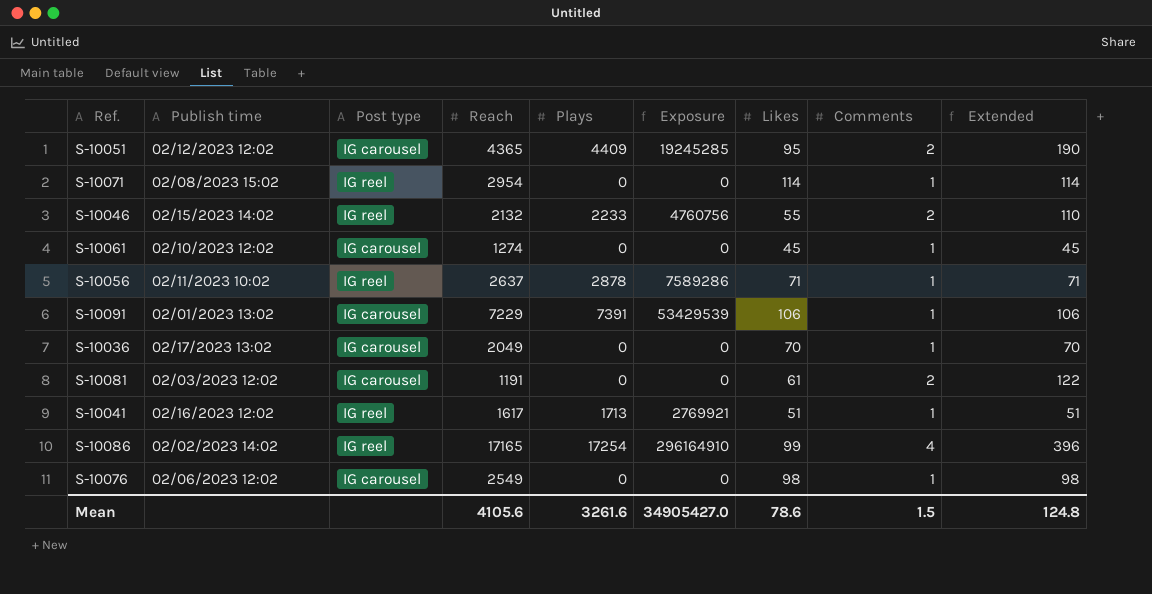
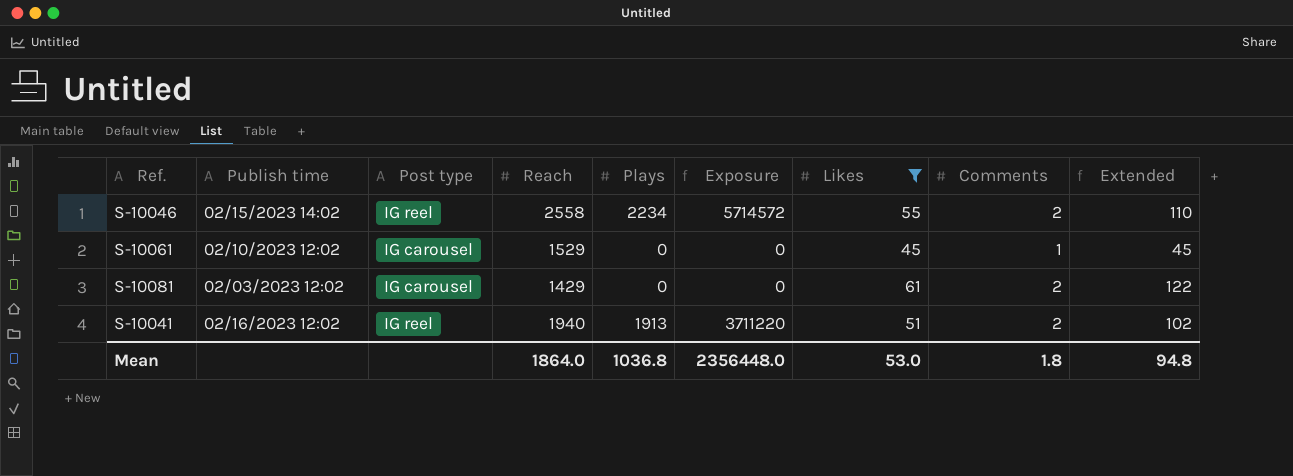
filter: none -> Likes <= 61
S-10046 | Reach: 2132 -> 2558
S-10046 | Plays: 2233 -> 2234
S-10046 | Exposure: 4760756 -> 5714572
S-10061 | Reach: 1274 -> 1529
S-10081 | Reach: 1191 -> 1429
S-10041 | Reach: 1617 -> 1940
S-10041 | Plays: 1713 -> 1913
S-10041 | Exposure: 2769921 -> 3711220
S-10041 | Comments: 1 -> 2
S-10041 | Extended: 51 -> 102
Mean | Reach: 4105.6 -> 1864.0
Mean | Plays: 3261.6 -> 1036.8
Mean | Exposure: 34905427.0 -> 2356448.0
Mean | Likes: 78.6 -> 53.0
Mean | Comments: 1.5 -> 1.8
Mean | Extended: 124.8 -> 94.8

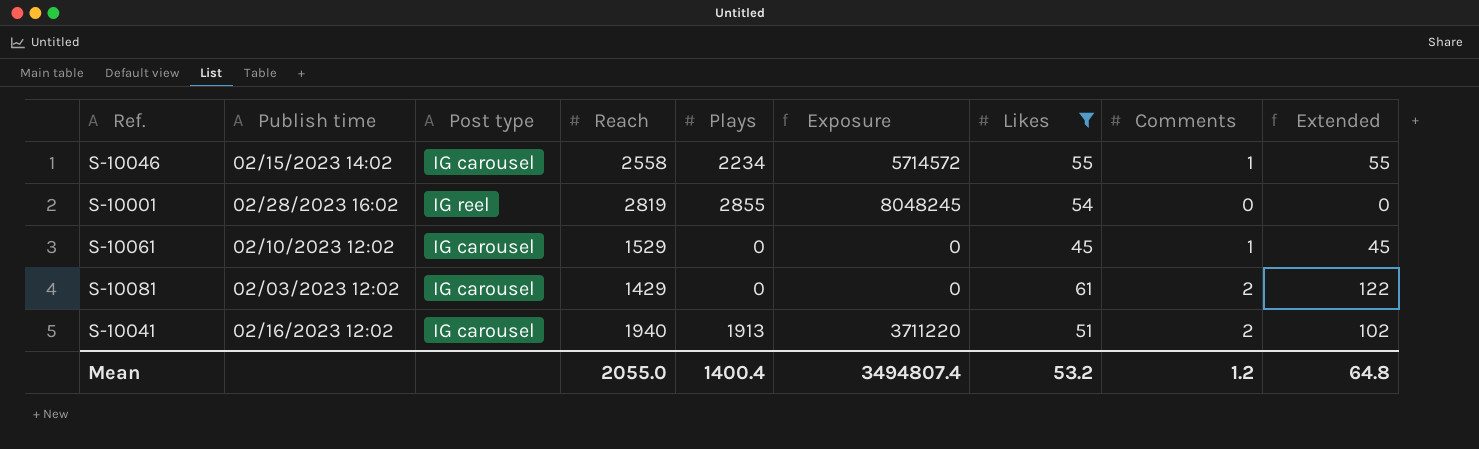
S-10046 | Post type: IG reel -> IG carousel
S-10046 | Comments: 2 -> 1
S-10046 | Extended: 110 -> 55
row S-10001: none -> 02/28/2023 16:02 | IG reel | 2819 | 2855 | 8048245 | 54 | 0 | 0
S-10041 | Post type: IG reel -> IG carousel
Mean | Reach: 1864.0 -> 2055.0
Mean | Plays: 1036.8 -> 1400.4
Mean | Exposure: 2356448.0 -> 3494807.4
Mean | Likes: 53.0 -> 53.2
Mean | Comments: 1.8 -> 1.2
Mean | Extended: 94.8 -> 64.8

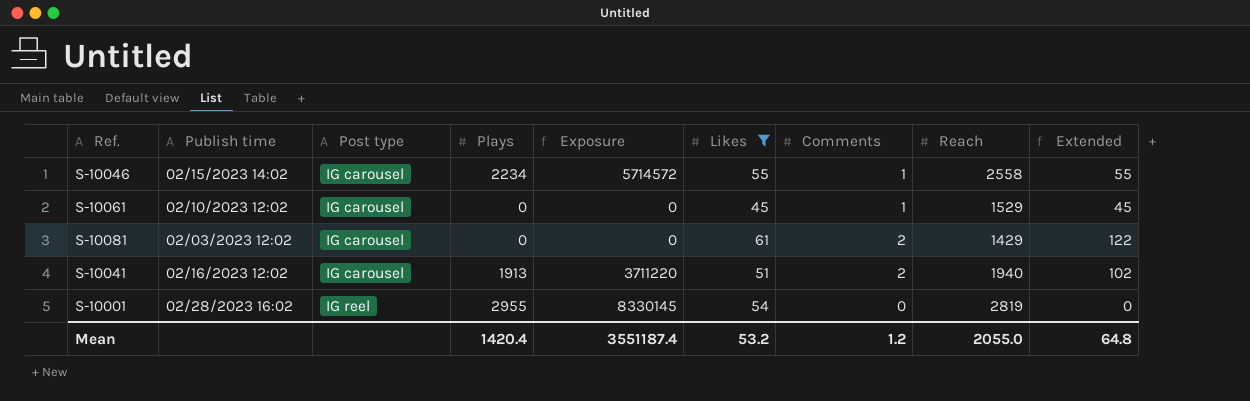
row order: none -> Post type ascending
column Reach | position: 4 -> 8
S-10001 | Plays: 2855 -> 2955
S-10001 | Exposure: 8048245 -> 8330145
Mean | Plays: 1400.4 -> 1420.4
Mean | Exposure: 3494807.4 -> 3551187.4

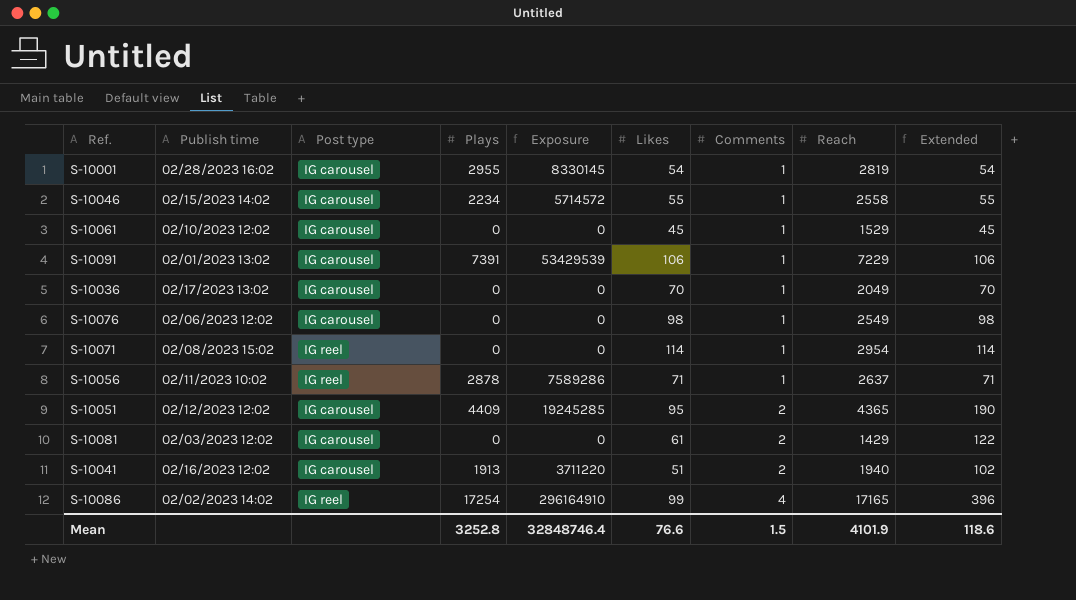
filter: Likes <= 61 -> none
row order: Post type ascending -> Comments ascending
S-10001 | Post type: IG reel -> IG carousel
S-10001 | Comments: 0 -> 1
S-10001 | Extended: 0 -> 54
Mean | Plays: 1420.4 -> 3252.8
Mean | Exposure: 3551187.4 -> 32848746.4
Mean | Likes: 53.2 -> 76.6
Mean | Comments: 1.2 -> 1.5
Mean | Reach: 2055.0 -> 4101.9
Mean | Extended: 64.8 -> 118.6

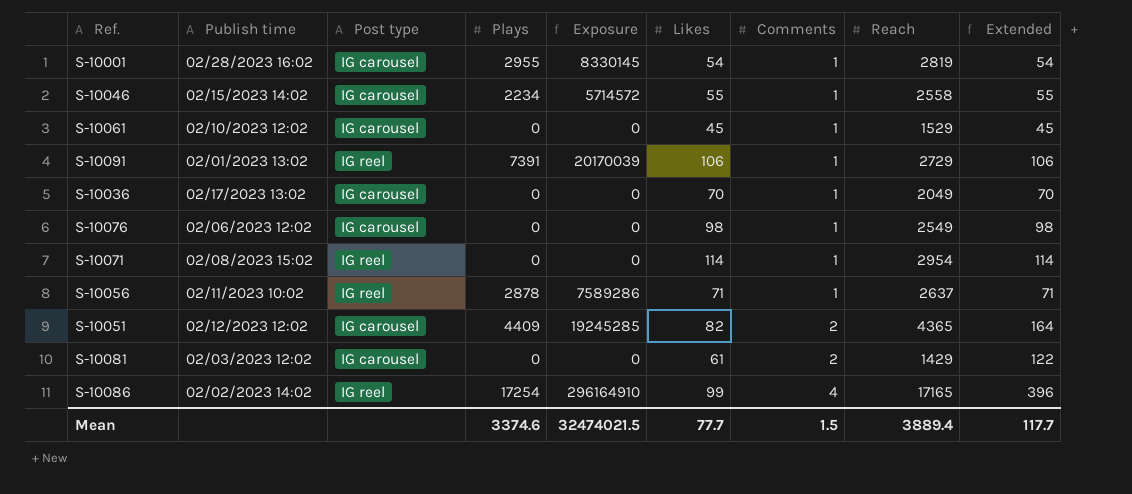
row S-10041: 02/16/2023 12:02 | IG carousel | 1913 | 3711220 | 51 | 2 | 1940 | 102 -> none
S-10091 | Post type: IG carousel -> IG reel
S-10091 | Exposure: 53429539 -> 20170039
S-10091 | Reach: 7229 -> 2729
S-10051 | Likes: 95 -> 82
S-10051 | Extended: 190 -> 164
Mean | Plays: 3252.8 -> 3374.6
Mean | Exposure: 32848746.4 -> 32474021.5
Mean | Likes: 76.6 -> 77.7
Mean | Reach: 4101.9 -> 3889.4
Mean | Extended: 118.6 -> 117.7

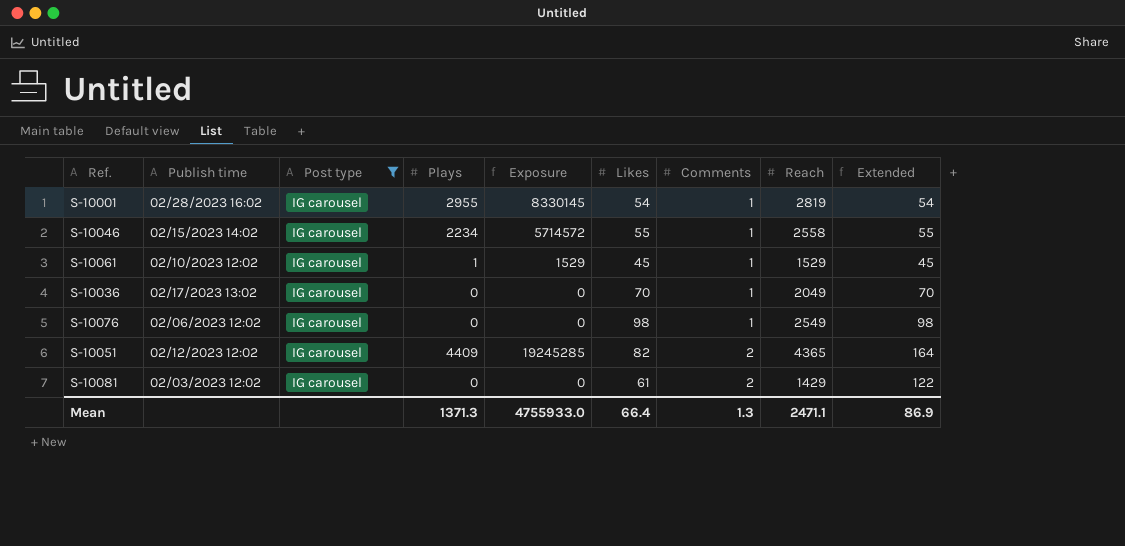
filter: none -> Post type = IG carousel
S-10061 | Plays: 0 -> 1
S-10061 | Exposure: 0 -> 1529
Mean | Plays: 3374.6 -> 1371.3
Mean | Exposure: 32474021.5 -> 4755933.0
Mean | Likes: 77.7 -> 66.4
Mean | Comments: 1.5 -> 1.3
Mean | Reach: 3889.4 -> 2471.1
Mean | Extended: 117.7 -> 86.9

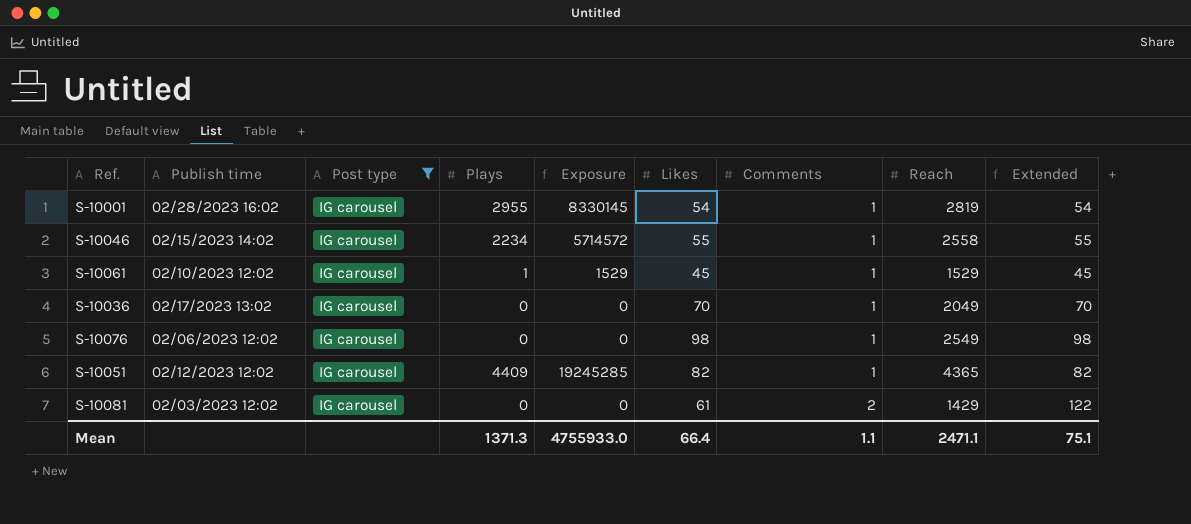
S-10051 | Comments: 2 -> 1
S-10051 | Extended: 164 -> 82
Mean | Comments: 1.3 -> 1.1
Mean | Extended: 86.9 -> 75.1

